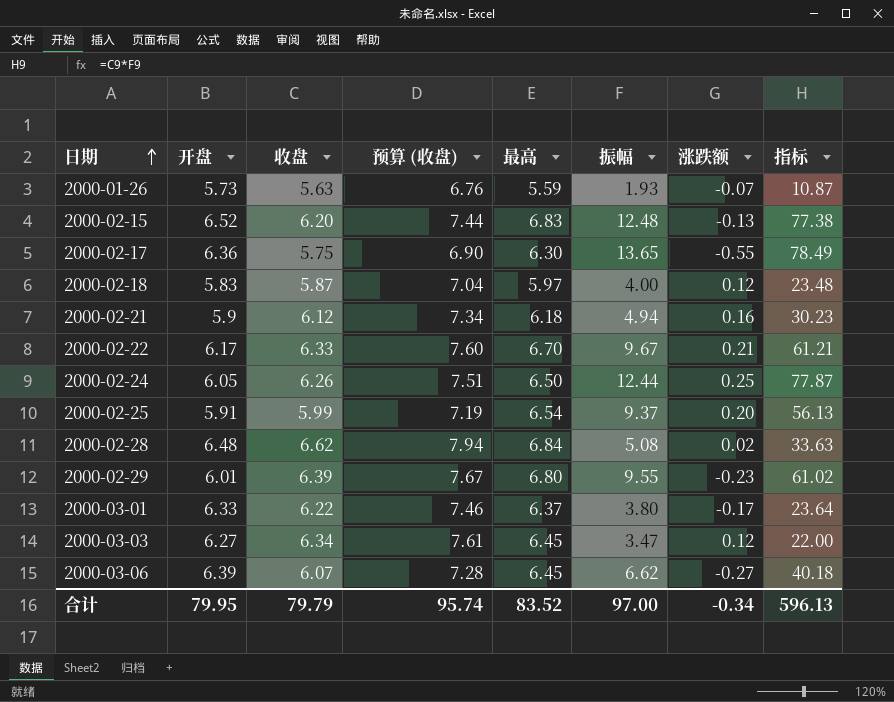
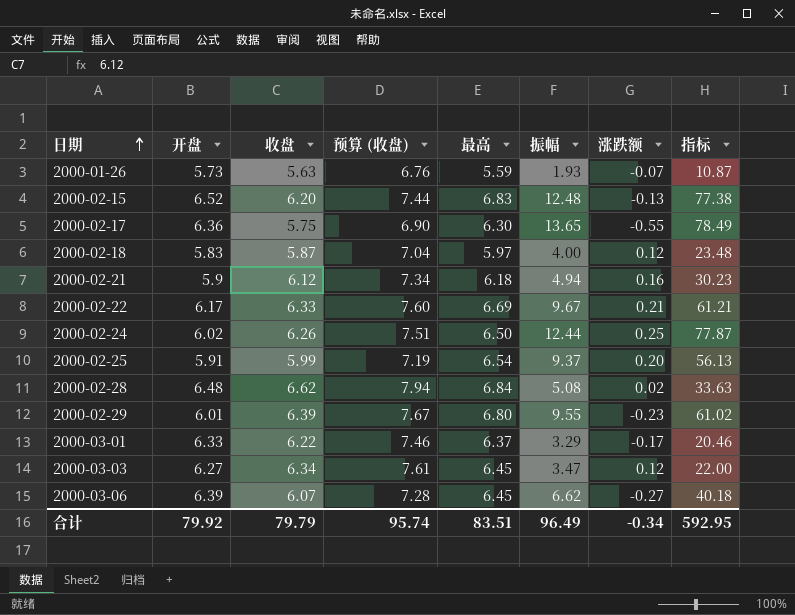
2000-02-22 | 最高: 6.70 -> 6.69
2000-02-24 | 开盘: 6.05 -> 6.02
2000-03-01 | 振幅: 3.80 -> 3.29
2000-03-01 | 指标: 23.64 -> 20.46
合计 | 开盘: 79.95 -> 79.92
合计 | 最高: 83.52 -> 83.51
合计 | 振幅: 97.00 -> 96.49
合计 | 指标: 596.13 -> 592.95

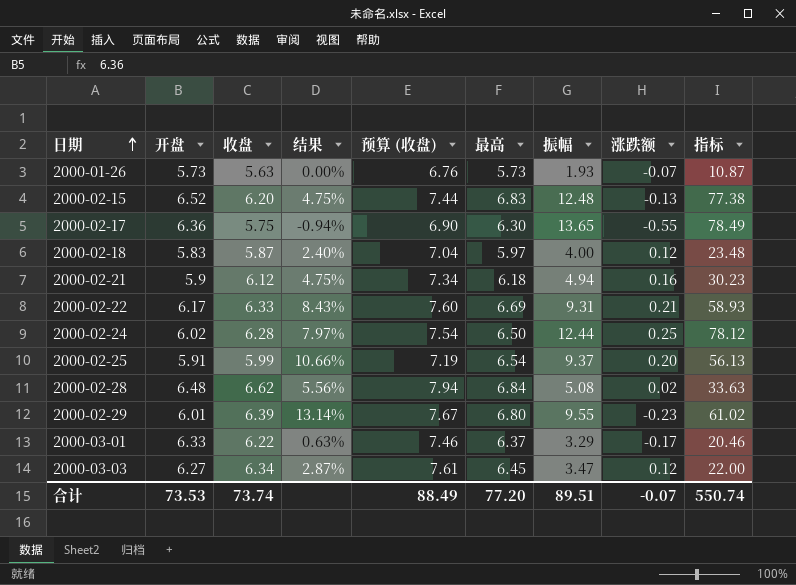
column 结果 | formula: none -> ([最高] - [开盘]) / [开盘]
row 2000-03-06: 6.39 | 6.07 | 7.28 | 6.45 | 6.62 | -0.27 | 40.18 -> none
2000-01-26 | 最高: 5.59 -> 5.73
2000-02-22 | 振幅: 9.67 -> 9.31
2000-02-22 | 指标: 61.21 -> 58.93
2000-02-24 | 收盘: 6.26 -> 6.28
2000-02-24 | 预算 (收盘): 7.51 -> 7.54
2000-02-24 | 指标: 77.87 -> 78.12
合计 | 开盘: 79.92 -> 73.53
合计 | 收盘: 79.79 -> 73.74
合计 | 预算 (收盘): 95.74 -> 88.49
合计 | 最高: 83.51 -> 77.20
合计 | 振幅: 96.49 -> 89.51
合计 | 涨跌额: -0.34 -> -0.07
合计 | 指标: 592.95 -> 550.74

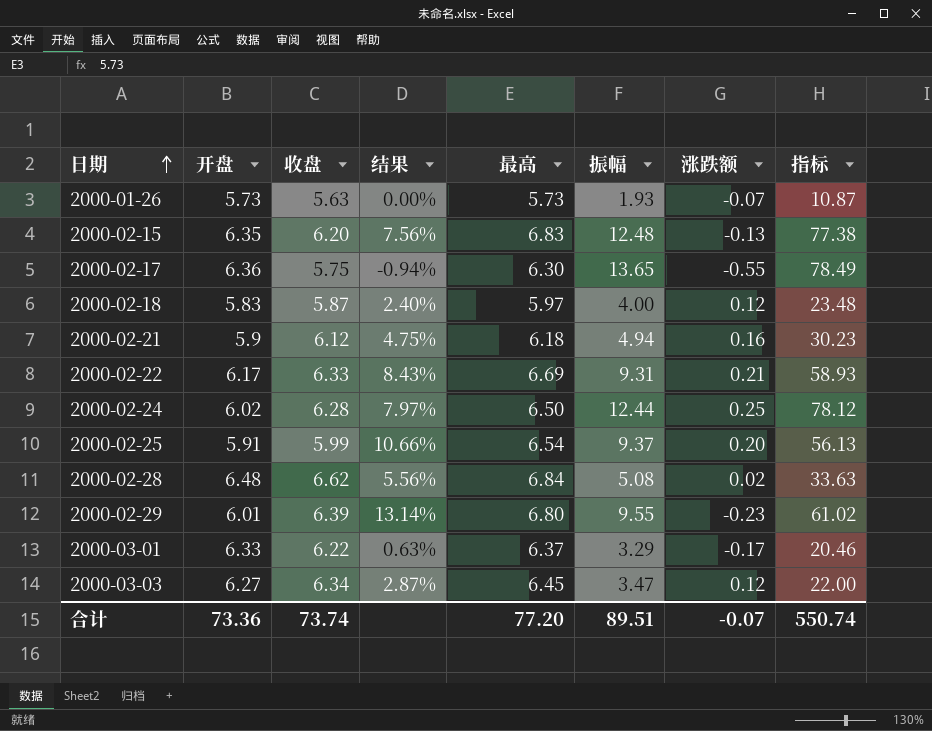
column 预算 (收盘) | formula: [收盘] * 1.2 -> none
2000-02-15 | 开盘: 6.52 -> 6.35
2000-02-15 | 结果: 4.75% -> 7.56%
合计 | 开盘: 73.53 -> 73.36

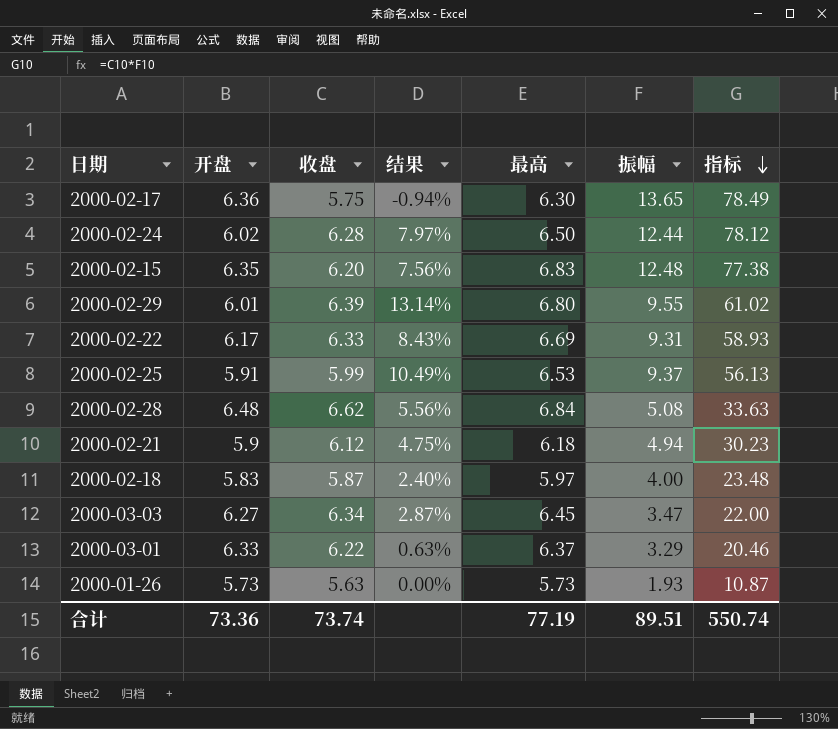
row order: 日期 ascending -> 指标 descending
column 涨跌额 | position: 7 -> none
2000-02-25 | 结果: 10.66% -> 10.49%
2000-02-25 | 最高: 6.54 -> 6.53
合计 | 最高: 77.20 -> 77.19

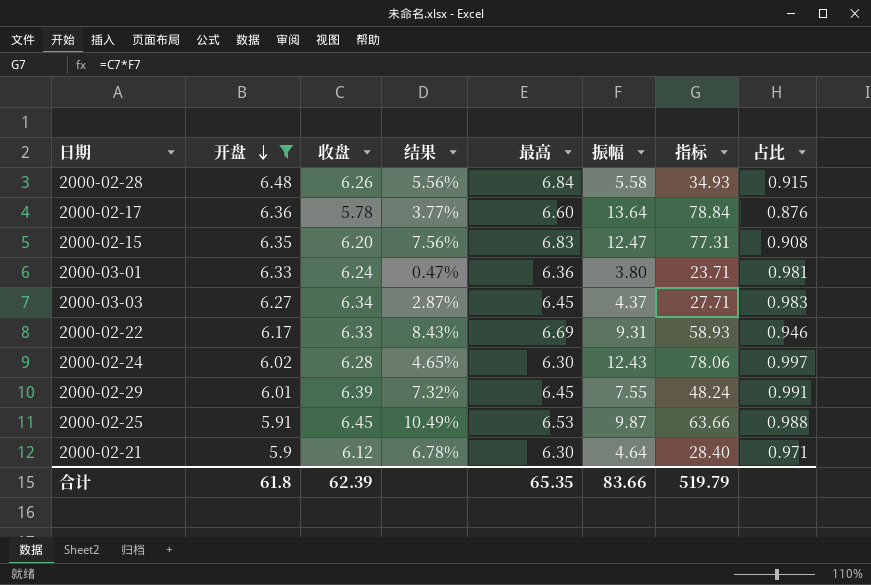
filter: none -> 开盘 >= 5.9
row order: 指标 descending -> 开盘 descending
column 占比 | formula: none -> [收盘] / [最高]
2000-02-28 | 收盘: 6.62 -> 6.26
2000-02-28 | 振幅: 5.08 -> 5.58
2000-02-28 | 指标: 33.63 -> 34.93
2000-02-17 | 收盘: 5.75 -> 5.78
2000-02-17 | 结果: -0.94% -> 3.77%
2000-02-17 | 最高: 6.30 -> 6.60
2000-02-17 | 振幅: 13.65 -> 13.64
2000-02-17 | 指标: 78.49 -> 78.84
2000-02-15 | 振幅: 12.48 -> 12.47
2000-02-15 | 指标: 77.38 -> 77.31
2000-03-01 | 收盘: 6.22 -> 6.24
2000-03-01 | 结果: 0.63% -> 0.47%
2000-03-01 | 最高: 6.37 -> 6.36
2000-03-01 | 振幅: 3.29 -> 3.80
2000-03-01 | 指标: 20.46 -> 23.71
2000-03-03 | 振幅: 3.47 -> 4.37
2000-03-03 | 指标: 22.00 -> 27.71
2000-02-24 | 结果: 7.97% -> 4.65%
2000-02-24 | 最高: 6.50 -> 6.30
2000-02-24 | 振幅: 12.44 -> 12.43
2000-02-24 | 指标: 78.12 -> 78.06
2000-02-29 | 结果: 13.14% -> 7.32%
2000-02-29 | 最高: 6.80 -> 6.45
2000-02-29 | 振幅: 9.55 -> 7.55
2000-02-29 | 指标: 61.02 -> 48.24
2000-02-25 | 收盘: 5.99 -> 6.45
2000-02-25 | 振幅: 9.37 -> 9.87
2000-02-25 | 指标: 56.13 -> 63.66
2000-02-21 | 结果: 4.75% -> 6.78%
2000-02-21 | 最高: 6.18 -> 6.30
2000-02-21 | 振幅: 4.94 -> 4.64
2000-02-21 | 指标: 30.23 -> 28.40
合计 | 开盘: 73.36 -> 61.8
合计 | 收盘: 73.74 -> 62.39
合计 | 最高: 77.19 -> 65.35
合计 | 振幅: 89.51 -> 83.66
合计 | 指标: 550.74 -> 519.79

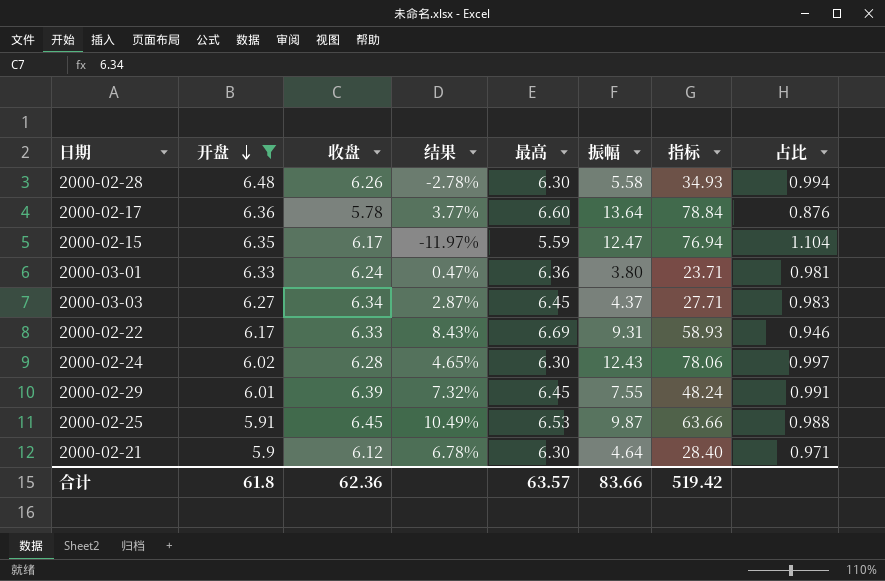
2000-02-28 | 结果: 5.56% -> -2.78%
2000-02-28 | 最高: 6.84 -> 6.30
2000-02-28 | 占比: 0.915 -> 0.994
2000-02-15 | 收盘: 6.20 -> 6.17
2000-02-15 | 结果: 7.56% -> -11.97%
2000-02-15 | 最高: 6.83 -> 5.59
2000-02-15 | 指标: 77.31 -> 76.94
2000-02-15 | 占比: 0.908 -> 1.104
合计 | 收盘: 62.39 -> 62.36
合计 | 最高: 65.35 -> 63.57
合计 | 指标: 519.79 -> 519.42

